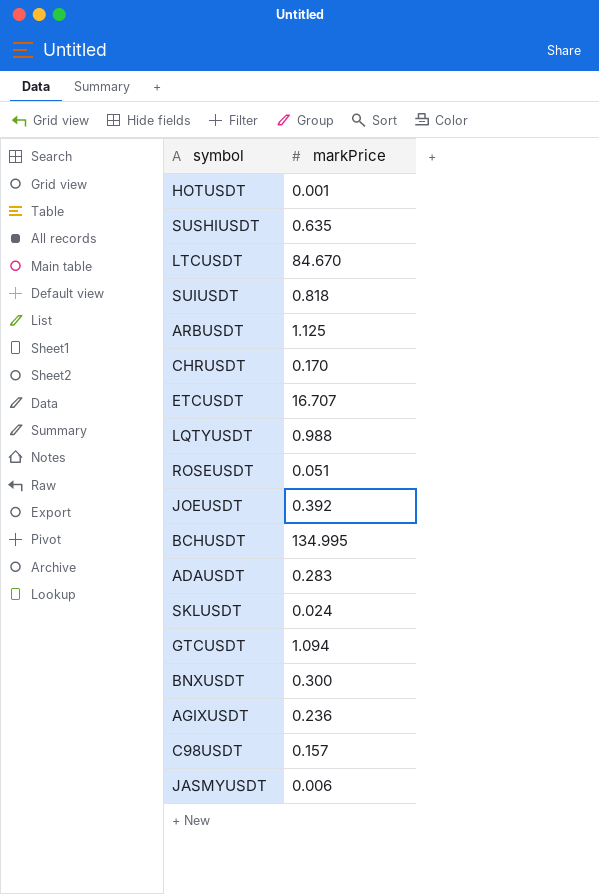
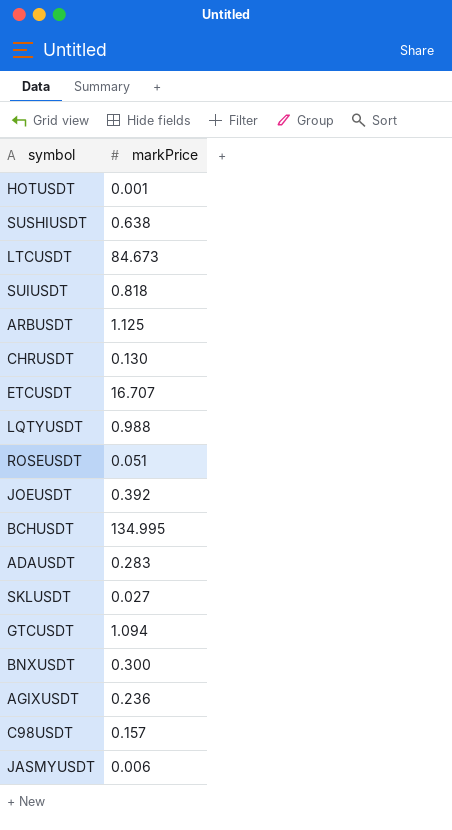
SUSHIUSDT | markPrice: 0.635 -> 0.638
LTCUSDT | markPrice: 84.670 -> 84.673
CHRUSDT | markPrice: 0.170 -> 0.130
SKLUSDT | markPrice: 0.024 -> 0.027

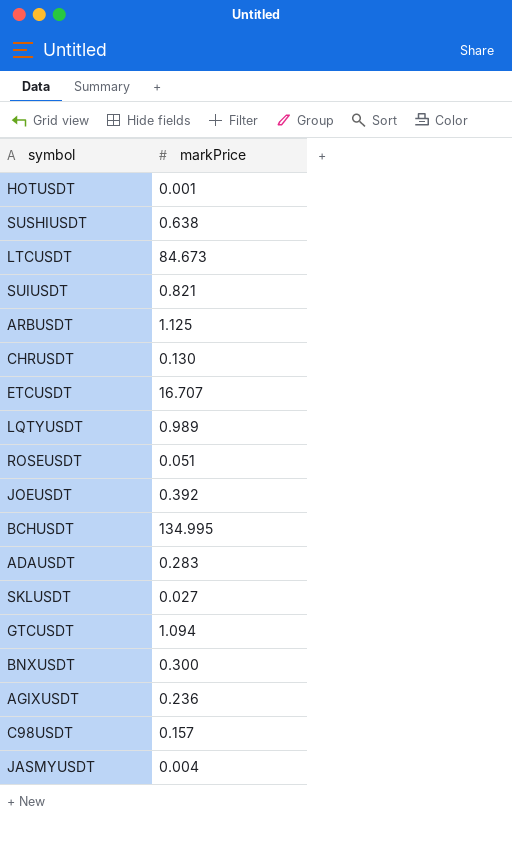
SUIUSDT | markPrice: 0.818 -> 0.821
LQTYUSDT | markPrice: 0.988 -> 0.989
JASMYUSDT | markPrice: 0.006 -> 0.004

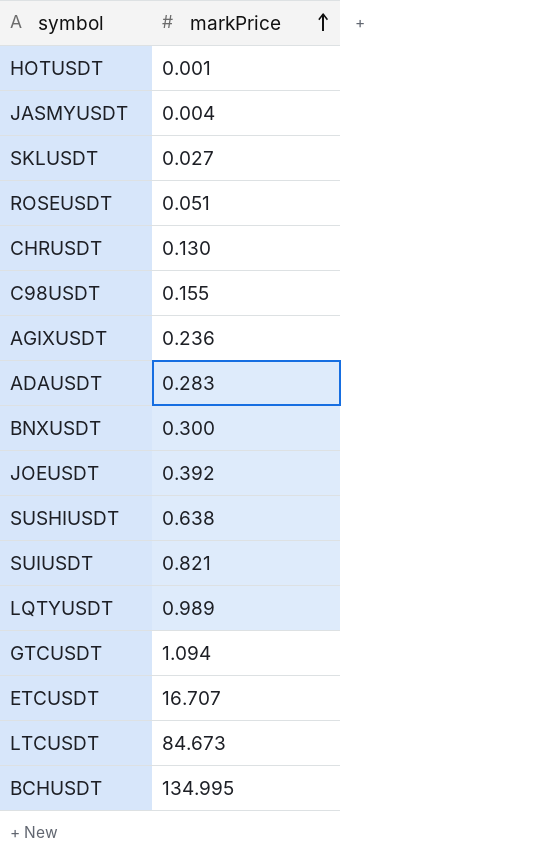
row order: none -> markPrice ascending
row ARBUSDT: 1.125 -> none
C98USDT | markPrice: 0.157 -> 0.155

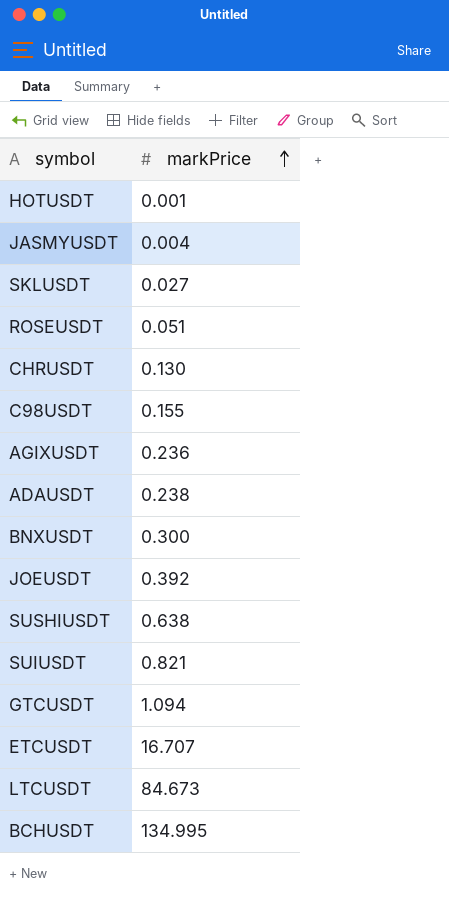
row LQTYUSDT: 0.989 -> none
ADAUSDT | markPrice: 0.283 -> 0.238

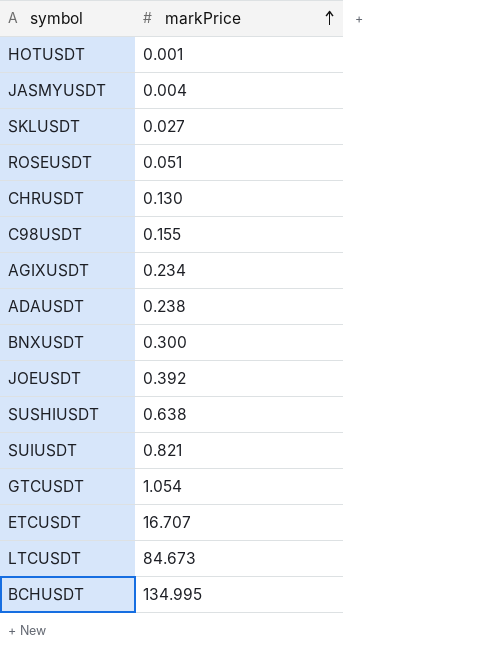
AGIXUSDT | markPrice: 0.236 -> 0.234
GTCUSDT | markPrice: 1.094 -> 1.054

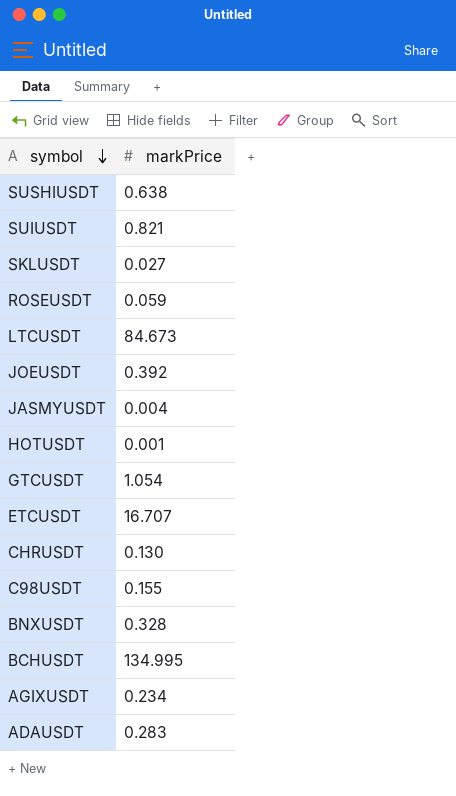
row order: markPrice ascending -> symbol descending
ROSEUSDT | markPrice: 0.051 -> 0.059
BNXUSDT | markPrice: 0.300 -> 0.328
ADAUSDT | markPrice: 0.238 -> 0.283

